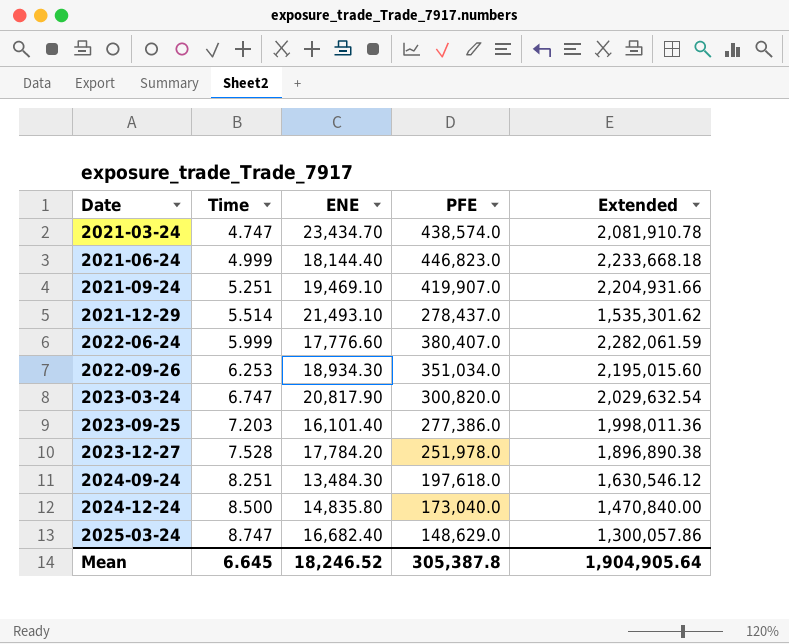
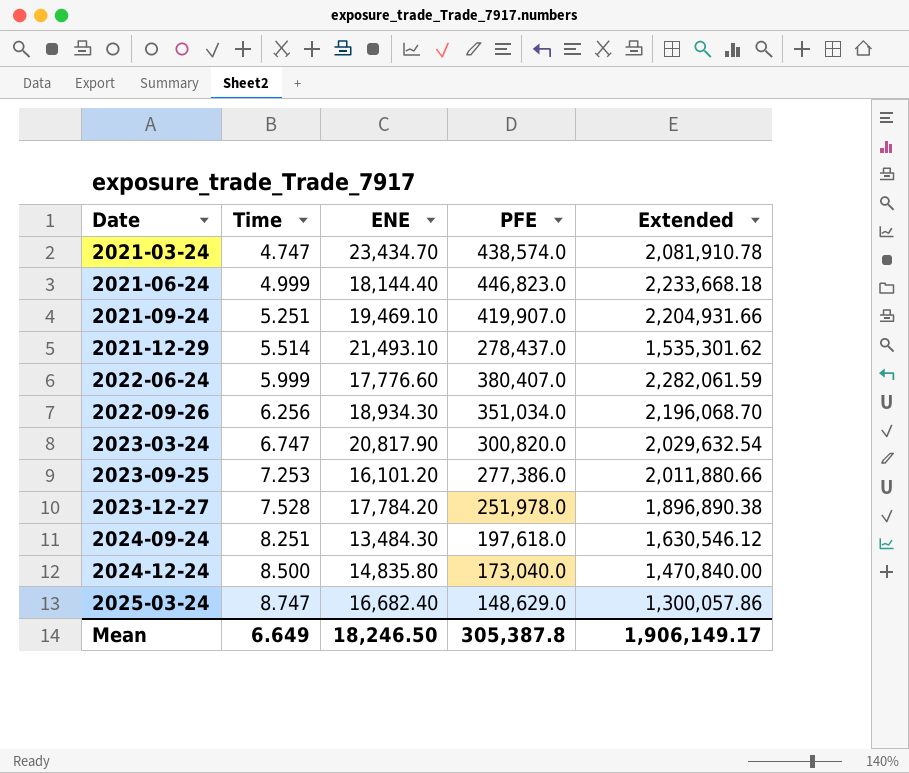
2022-09-26 | Time: 6.253 -> 6.256
2022-09-26 | Extended: 2,195,015.60 -> 2,196,068.70
2023-09-25 | Time: 7.203 -> 7.253
2023-09-25 | ENE: 16,101.40 -> 16,101.20
2023-09-25 | Extended: 1,998,011.36 -> 2,011,880.66
Mean | Time: 6.645 -> 6.649
Mean | ENE: 18,246.52 -> 18,246.50
Mean | Extended: 1,904,905.64 -> 1,906,149.17

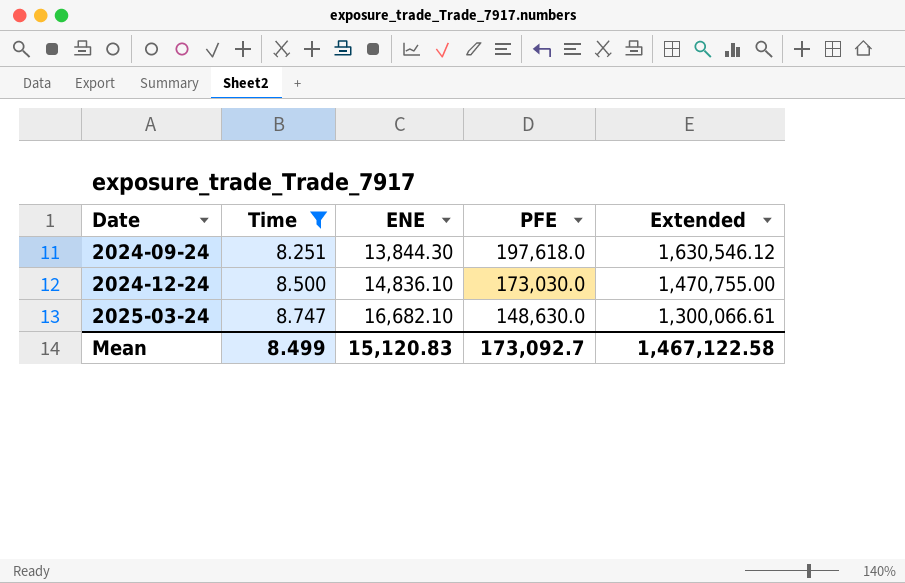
filter: none -> Time >= 8.251
2024-09-24 | ENE: 13,484.30 -> 13,844.30
2024-12-24 | ENE: 14,835.80 -> 14,836.10
2024-12-24 | PFE: 173,040.0 -> 173,030.0
2024-12-24 | Extended: 1,470,840.00 -> 1,470,755.00
2025-03-24 | ENE: 16,682.40 -> 16,682.10
2025-03-24 | PFE: 148,629.0 -> 148,630.0
2025-03-24 | Extended: 1,300,057.86 -> 1,300,066.61
Mean | Time: 6.649 -> 8.499
Mean | ENE: 18,246.50 -> 15,120.83
Mean | PFE: 305,387.8 -> 173,092.7
Mean | Extended: 1,906,149.17 -> 1,467,122.58

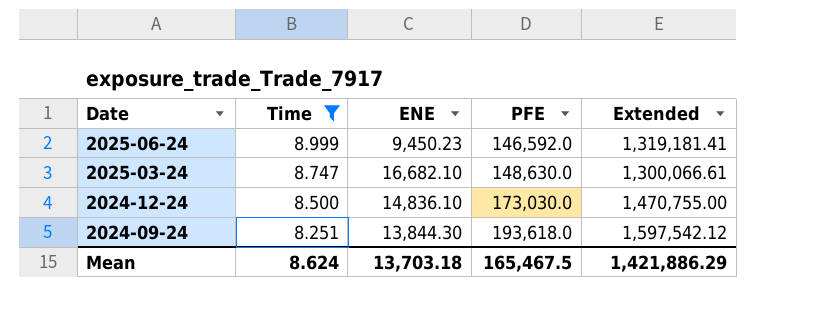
row order: Date ascending -> Date descending
row 2025-06-24: none -> 8.999 | 9,450.23 | 146,592.0 | 1,319,181.41
2024-09-24 | PFE: 197,618.0 -> 193,618.0
2024-09-24 | Extended: 1,630,546.12 -> 1,597,542.12
Mean | Time: 8.499 -> 8.624
Mean | ENE: 15,120.83 -> 13,703.18
Mean | PFE: 173,092.7 -> 165,467.5
Mean | Extended: 1,467,122.58 -> 1,421,886.29

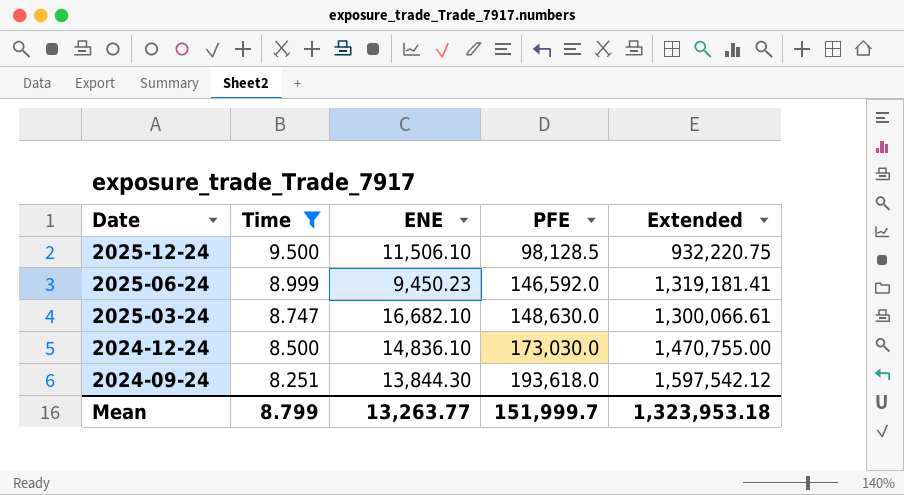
row 2025-12-24: none -> 9.500 | 11,506.10 | 98,128.5 | 932,220.75
Mean | Time: 8.624 -> 8.799
Mean | ENE: 13,703.18 -> 13,263.77
Mean | PFE: 165,467.5 -> 151,999.7
Mean | Extended: 1,421,886.29 -> 1,323,953.18

